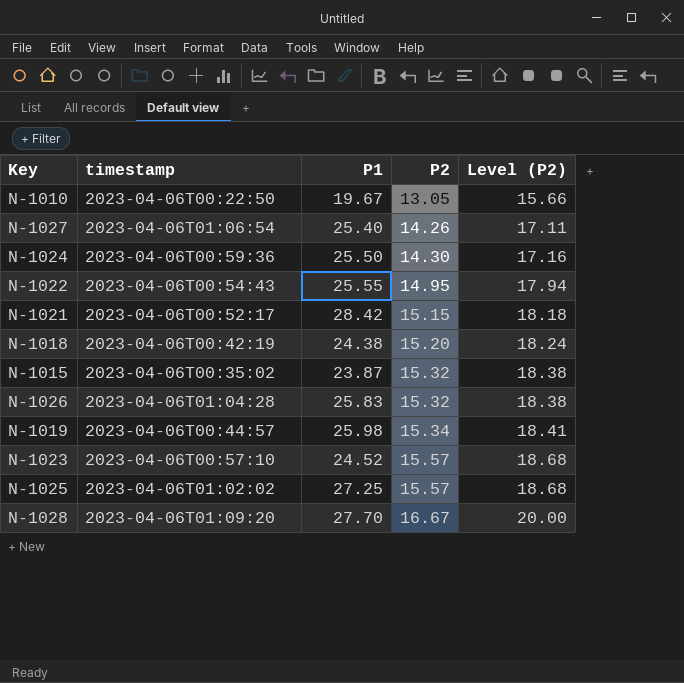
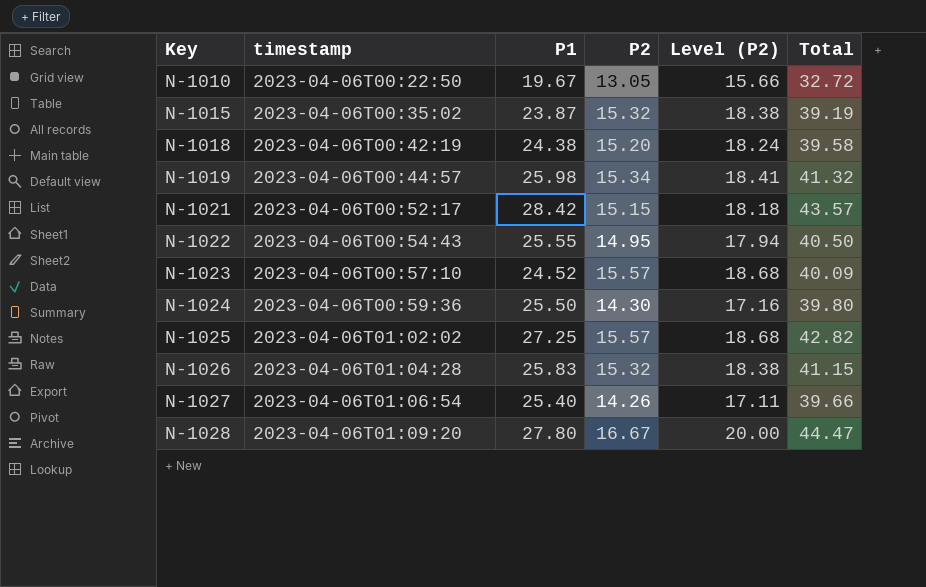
row order: P2 ascending -> Key ascending
column Total | formula: none -> [P1] + [P2]
N-1028 | P1: 27.70 -> 27.80

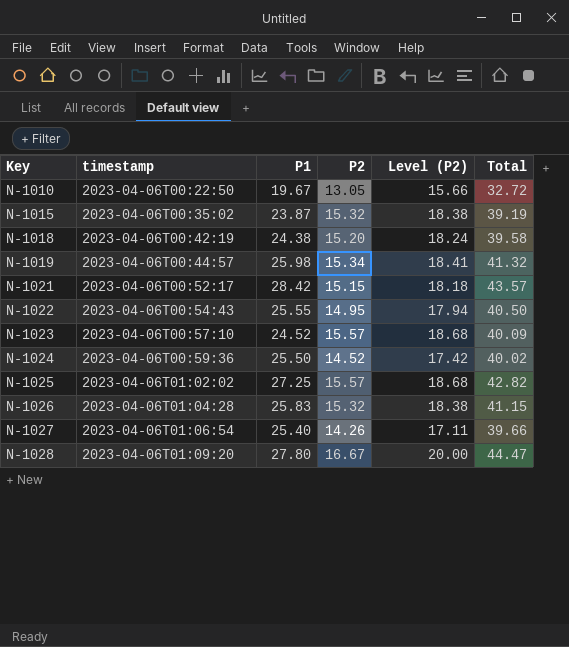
N-1024 | P2: 14.30 -> 14.52
N-1024 | Level (P2): 17.16 -> 17.42
N-1024 | Total: 39.80 -> 40.02

